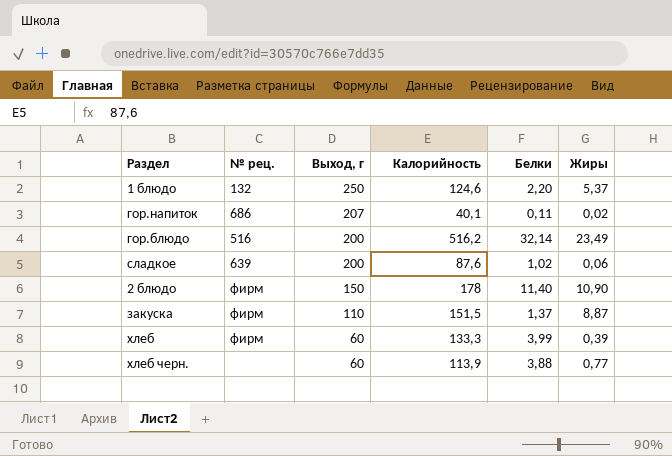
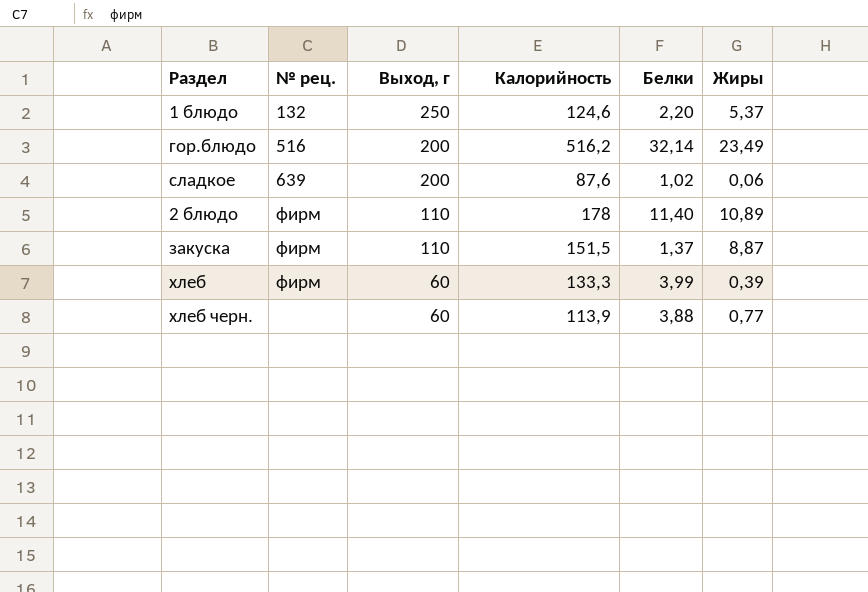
row гор.напиток: 686 | 207 | 40,1 | 0,11 | 0,02 -> none
2 блюдо | Выход, г: 150 -> 110
2 блюдо | Жиры: 10,90 -> 10,89

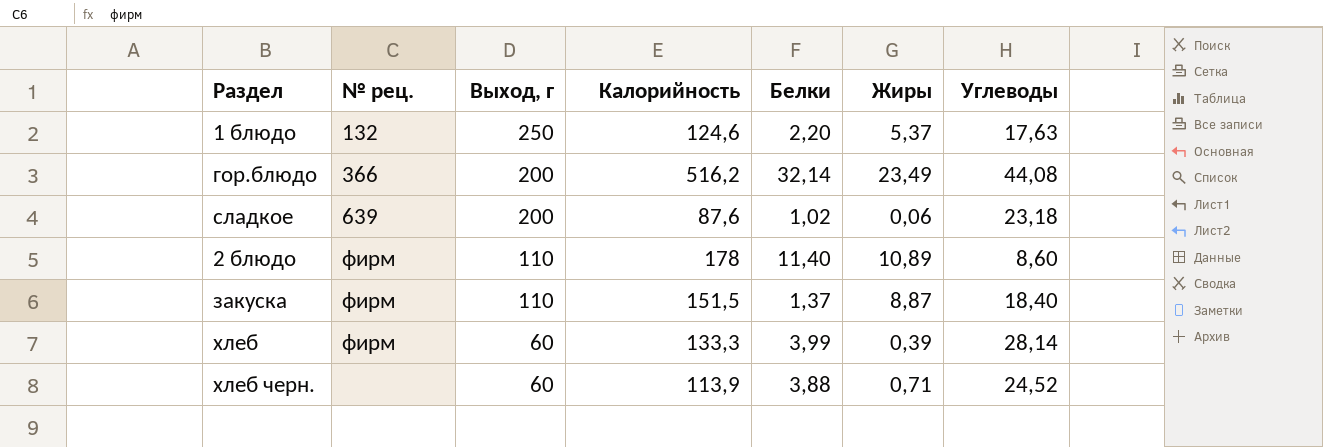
column Углеводы | position: none -> 7
гор.блюдо | № рец.: 516 -> 366
хлеб черн. | Жиры: 0,77 -> 0,71

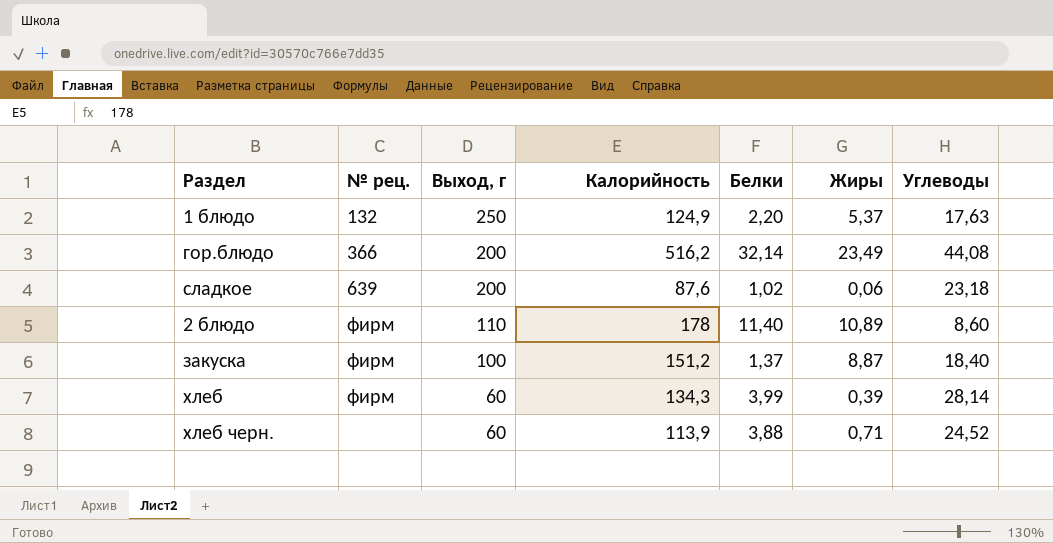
1 блюдо | Калорийность: 124,6 -> 124,9
закуска | Выход, г: 110 -> 100
закуска | Калорийность: 151,5 -> 151,2
хлеб | Калорийность: 133,3 -> 134,3

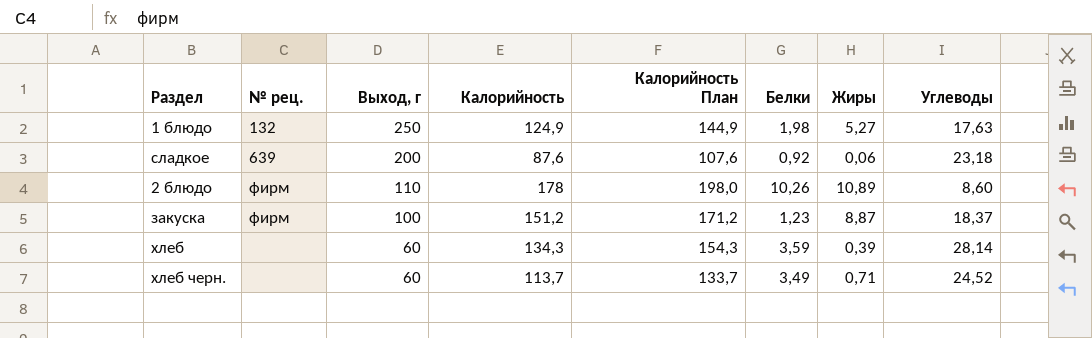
column Калорийность План | formula: none -> [Калорийность] + 20
row гор.блюдо: 366 | 200 | 516,2 | 32,14 | 23,49 | 44,08 -> none
1 блюдо | Белки: 2,20 -> 1,98
1 блюдо | Жиры: 5,37 -> 5,27
сладкое | Белки: 1,02 -> 0,92
2 блюдо | Белки: 11,40 -> 10,26
закуска | Белки: 1,37 -> 1,23
закуска | Углеводы: 18,40 -> 18,37
хлеб | № рец.: фирм -> none
хлеб | Белки: 3,99 -> 3,59
хлеб черн. | Калорийность: 113,9 -> 113,7
хлеб черн. | Белки: 3,88 -> 3,49

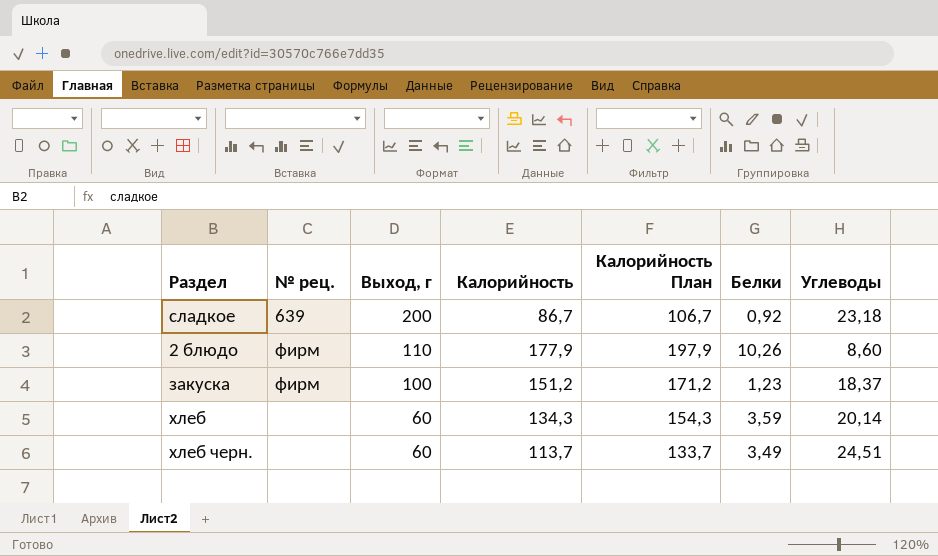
column Жиры | position: 7 -> none
row 1 блюдо: 132 | 250 | 124,9 | 144,9 | 1,98 | 5,27 | 17,63 -> none
сладкое | Калорийность: 87,6 -> 86,7
сладкое | Калорийность План: 107,6 -> 106,7
2 блюдо | Калорийность: 178 -> 177,9
2 блюдо | Калорийность План: 198,0 -> 197,9
хлеб | Углеводы: 28,14 -> 20,14
хлеб черн. | Углеводы: 24,52 -> 24,51

